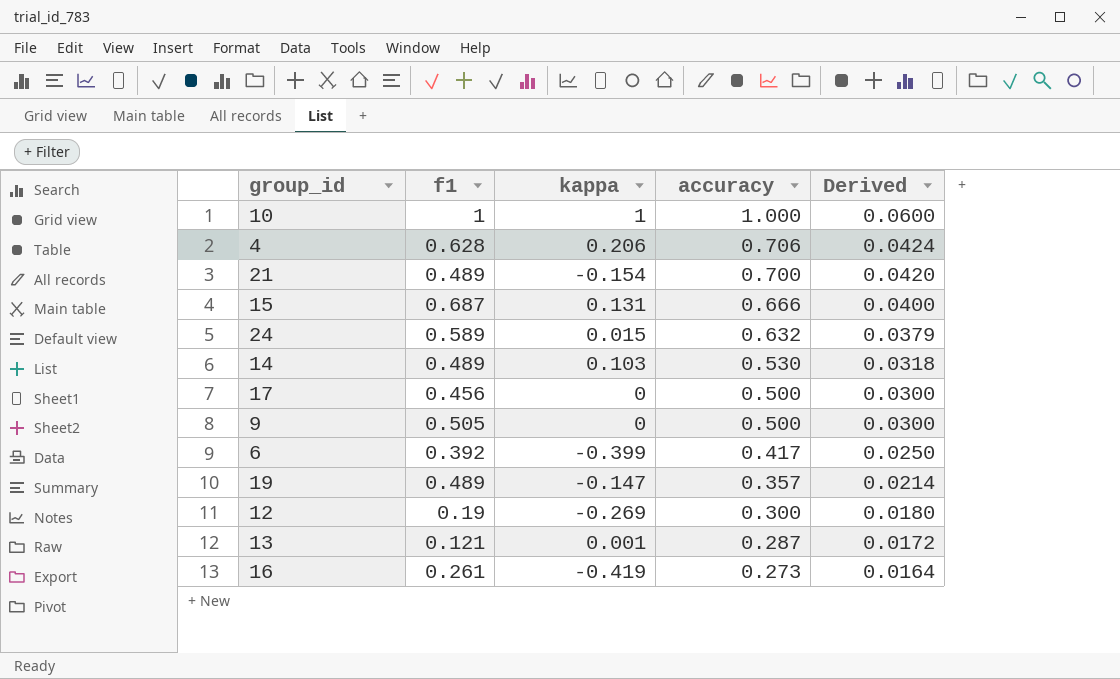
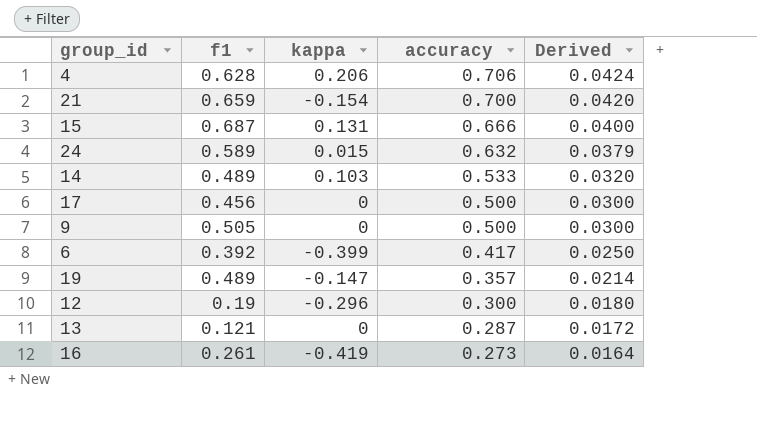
row 10: 1 | 1 | 1.000 | 0.0600 -> none
21 | f1: 0.489 -> 0.659
14 | accuracy: 0.530 -> 0.533
14 | Derived: 0.0318 -> 0.0320
12 | kappa: -0.269 -> -0.296
13 | kappa: 0.001 -> 0

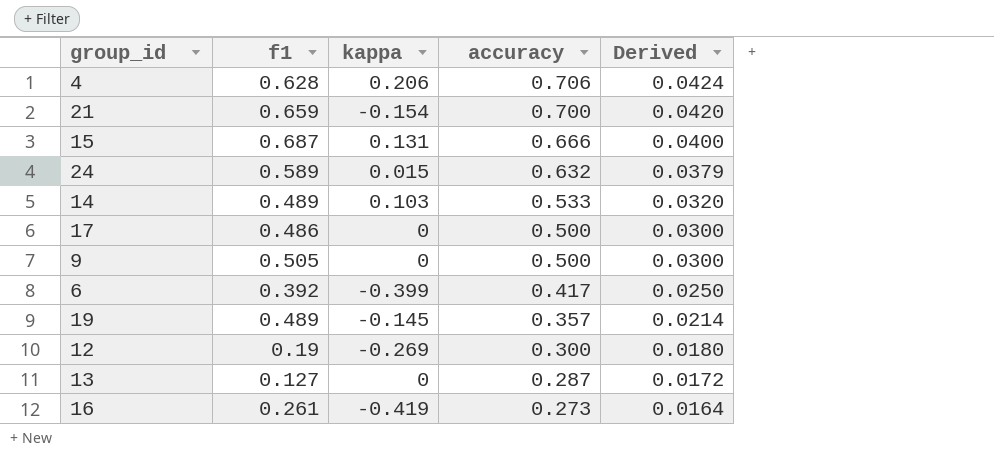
17 | f1: 0.456 -> 0.486
19 | kappa: -0.147 -> -0.145
12 | kappa: -0.296 -> -0.269
13 | f1: 0.121 -> 0.127

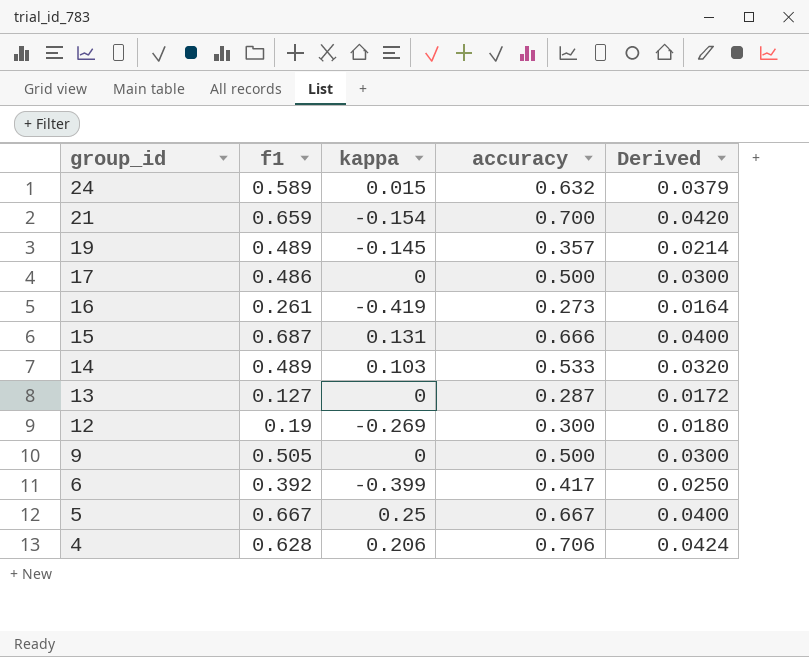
row order: accuracy descending -> group_id descending
row 5: none -> 0.667 | 0.25 | 0.667 | 0.0400

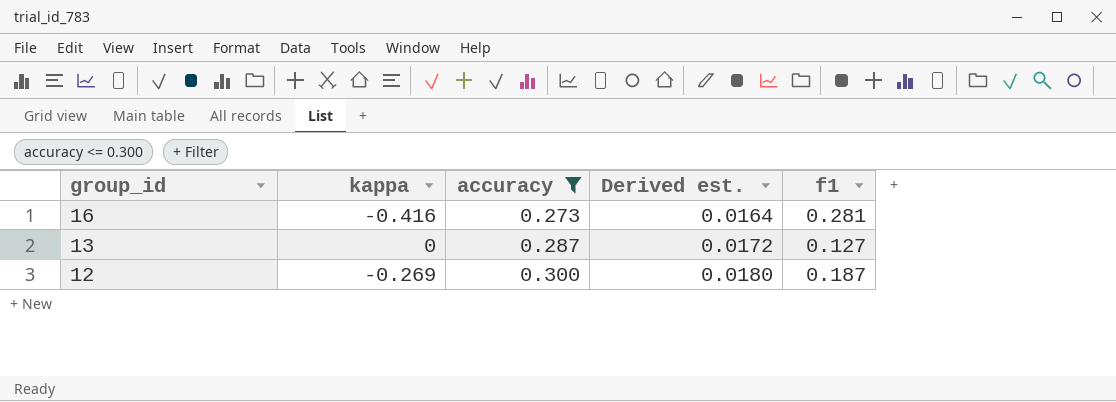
filter: none -> accuracy <= 0.300
column name: Derived -> Derived est.
column f1 | position: 2 -> 5
16 | kappa: -0.419 -> -0.416
16 | f1: 0.261 -> 0.281
12 | f1: 0.19 -> 0.187

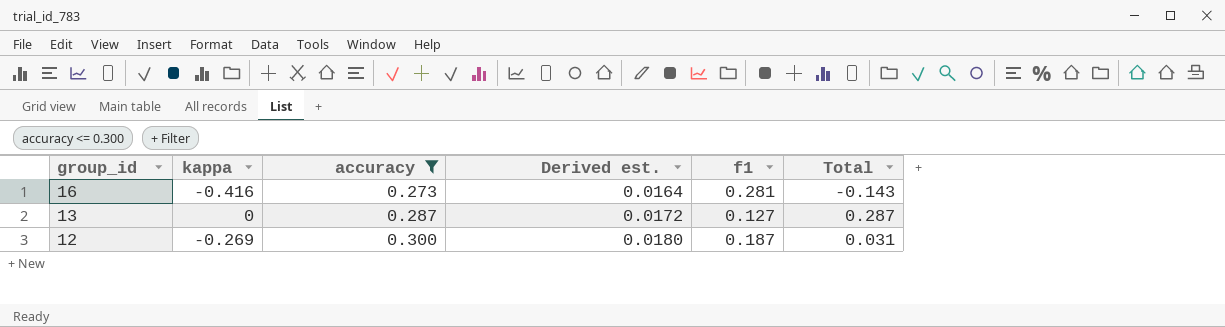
column Total | formula: none -> [kappa] + [accuracy]

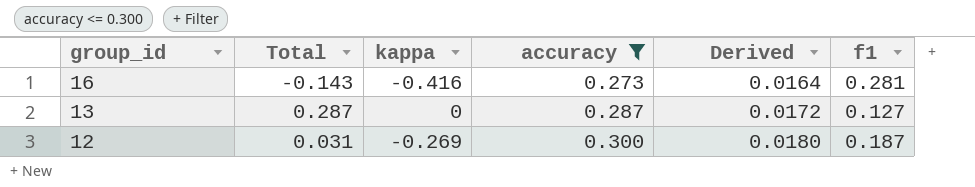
column Total | position: 6 -> 2
column name: Derived est. -> Derived

